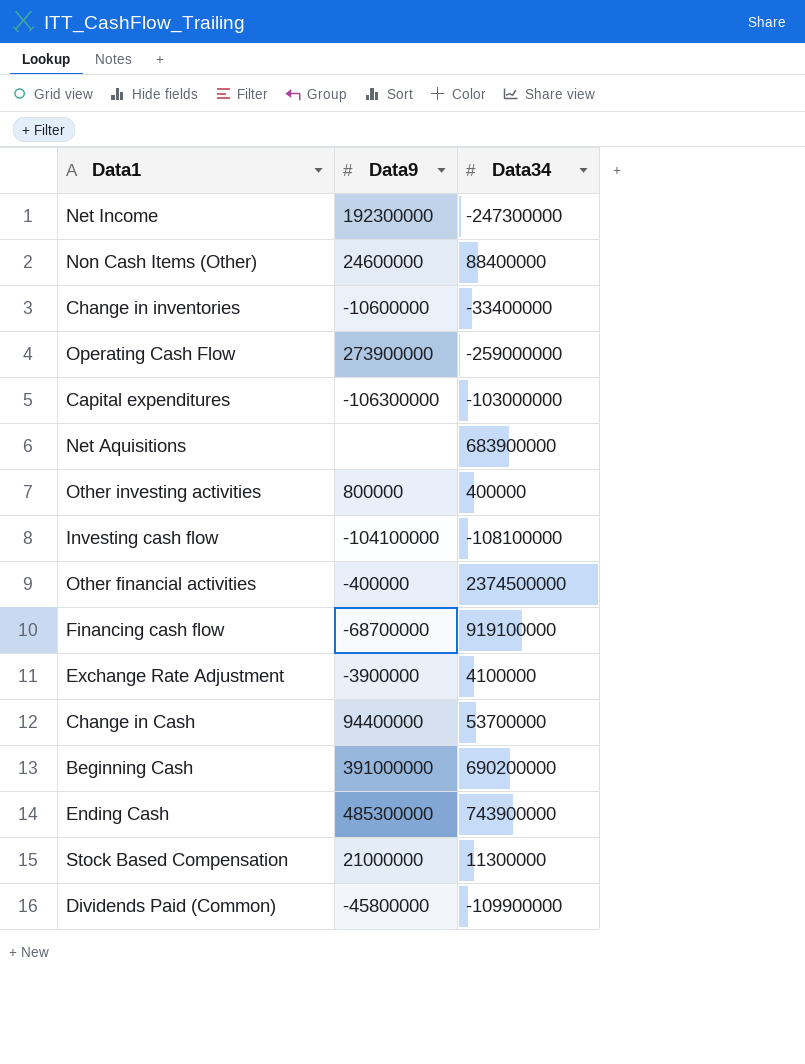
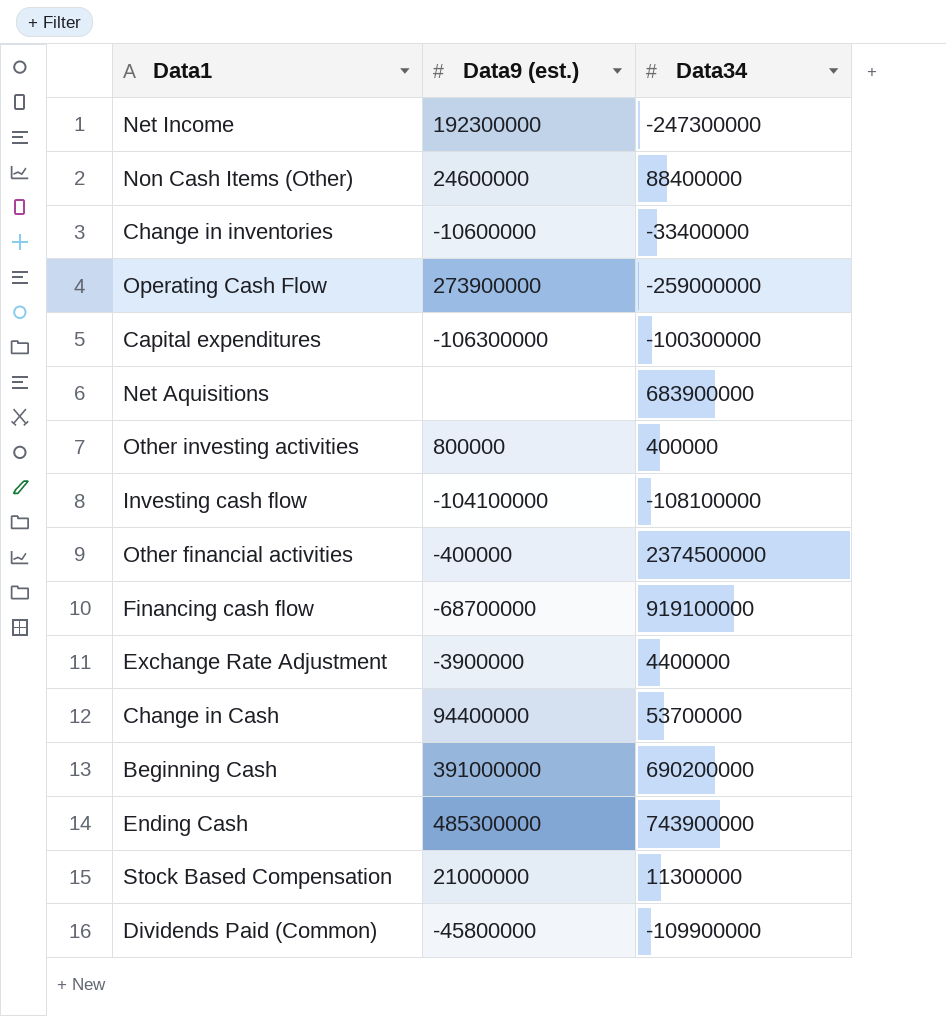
column name: Data9 -> Data9 (est.)
Capital expenditures | Data34: -103000000 -> -100300000
Exchange Rate Adjustment | Data34: 4100000 -> 4400000

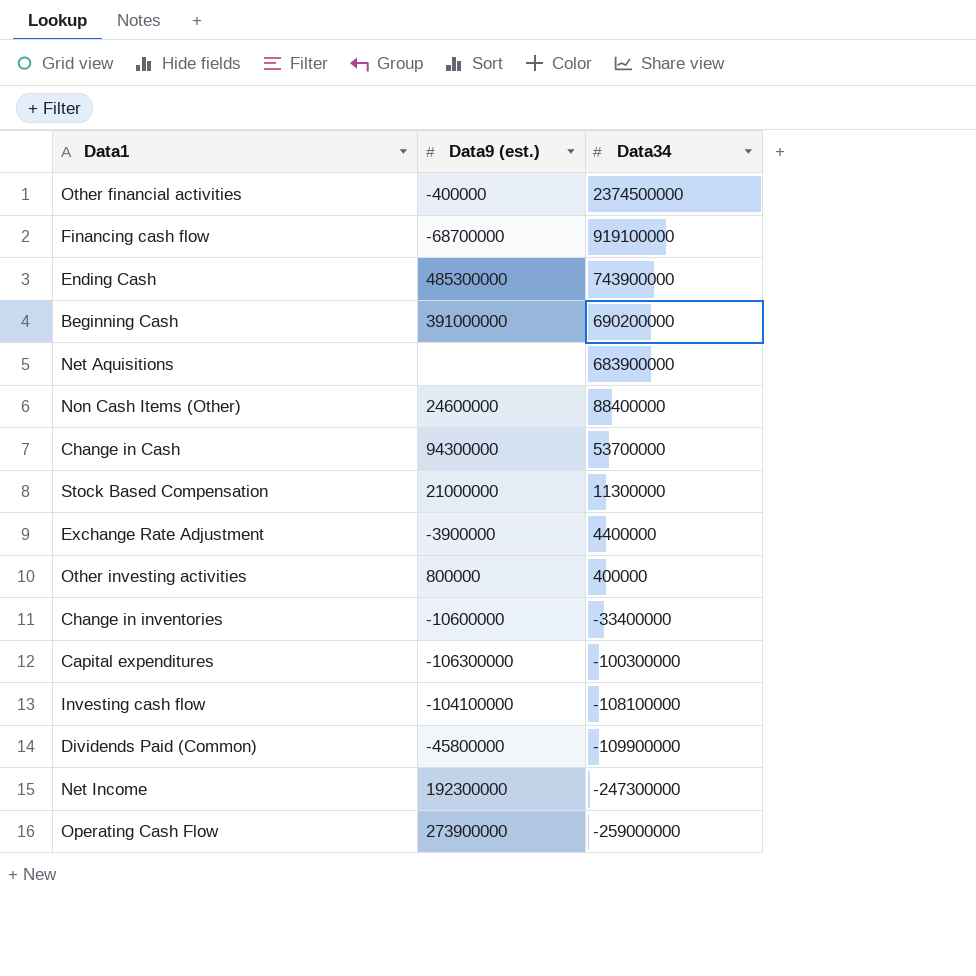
row order: none -> Data34 descending
Change in Cash | Data9 (est.): 94400000 -> 94300000

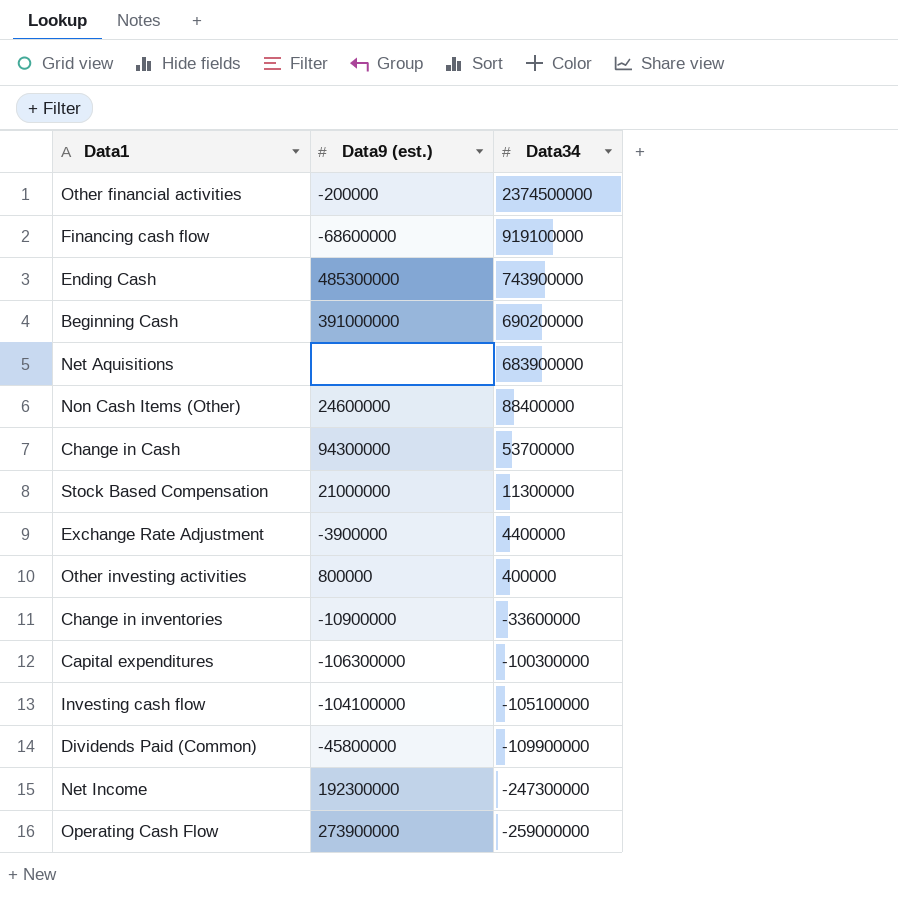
Other financial activities | Data9 (est.): -400000 -> -200000
Financing cash flow | Data9 (est.): -68700000 -> -68600000
Change in inventories | Data9 (est.): -10600000 -> -10900000
Change in inventories | Data34: -33400000 -> -33600000
Investing cash flow | Data34: -108100000 -> -105100000

